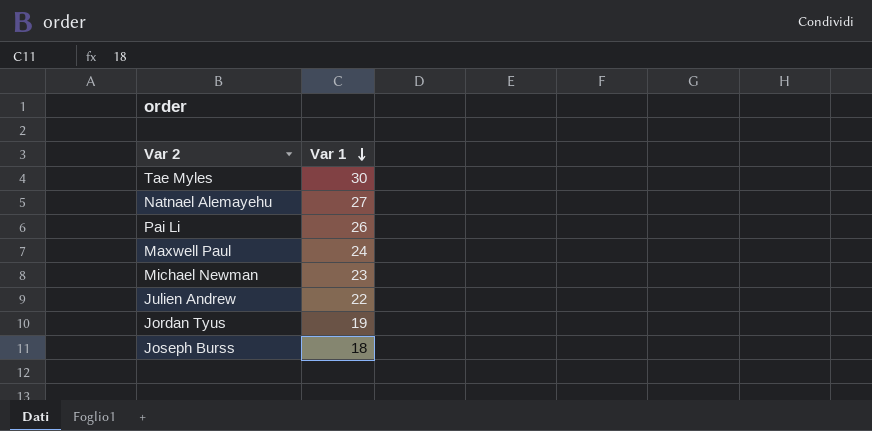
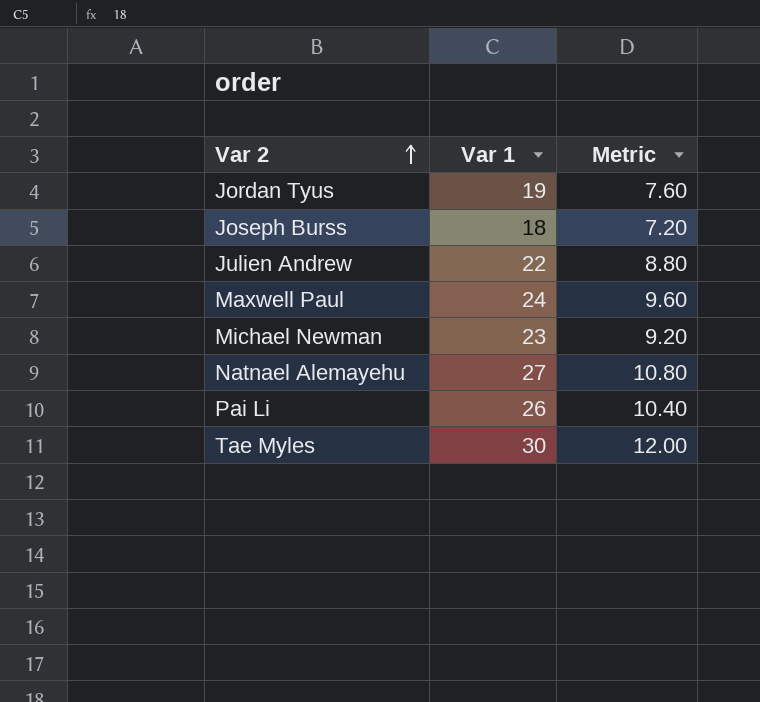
row order: Var 1 descending -> Var 2 ascending
column Metric | formula: none -> [Var 1] * 0.4

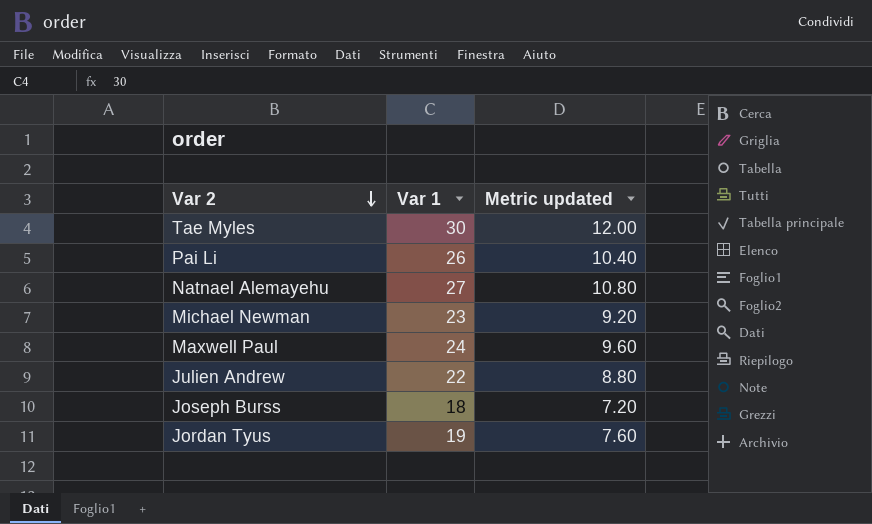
row order: Var 2 ascending -> Var 2 descending
column name: Metric -> Metric updated

